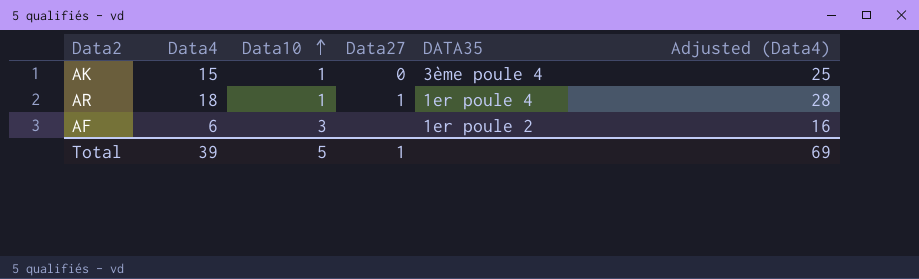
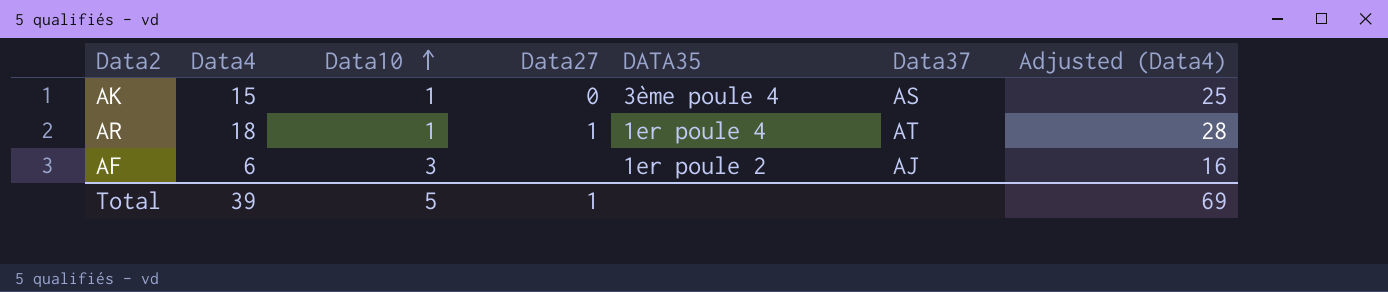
column Data37 | position: none -> 6

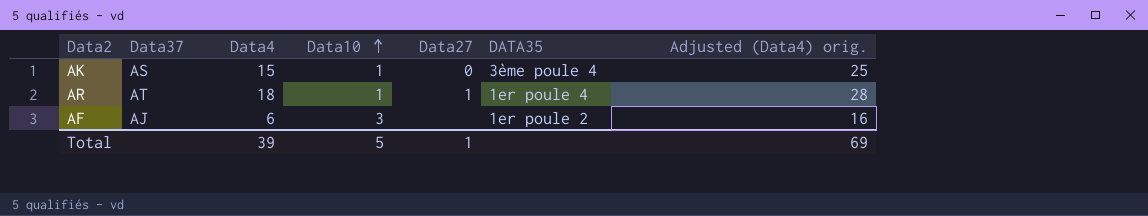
column Data37 | position: 6 -> 2
column name: Adjusted (Data4) -> Adjusted (Data4) orig.

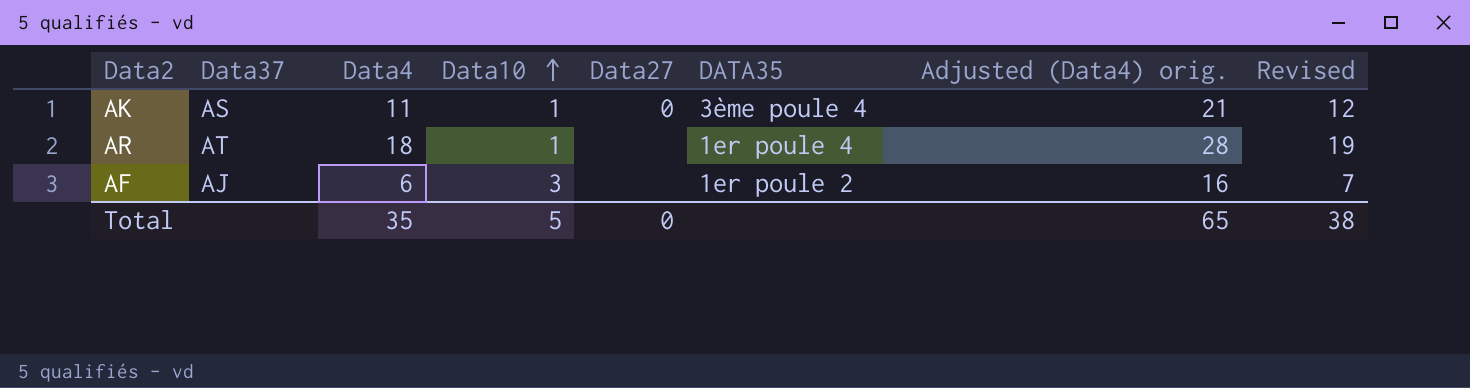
column Revised | formula: none -> [Data4] + 1
AK | Data4: 15 -> 11
AK | Adjusted (Data4) orig.: 25 -> 21
AR | Data27: 1 -> none
Total | Data4: 39 -> 35
Total | Data27: 1 -> 0
Total | Adjusted (Data4) orig.: 69 -> 65

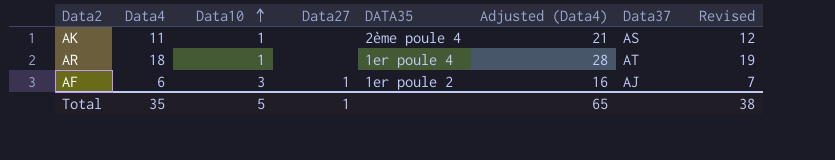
column name: Adjusted (Data4) orig. -> Adjusted (Data4)
column Data37 | position: 2 -> 7
AK | Data27: 0 -> none
AK | DATA35: 3ème poule 4 -> 2ème poule 4
AF | Data27: none -> 1
Total | Data27: 0 -> 1

